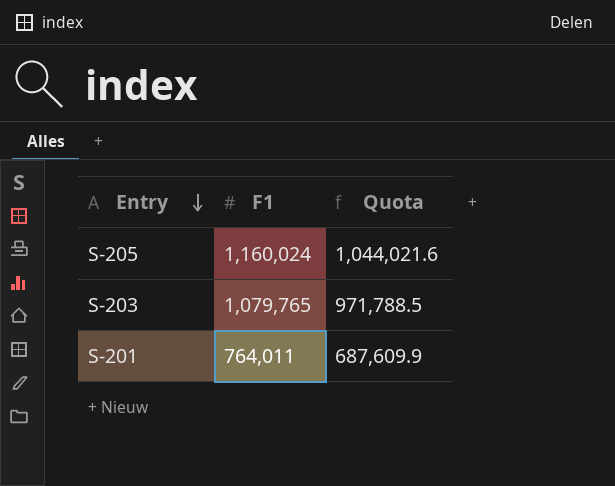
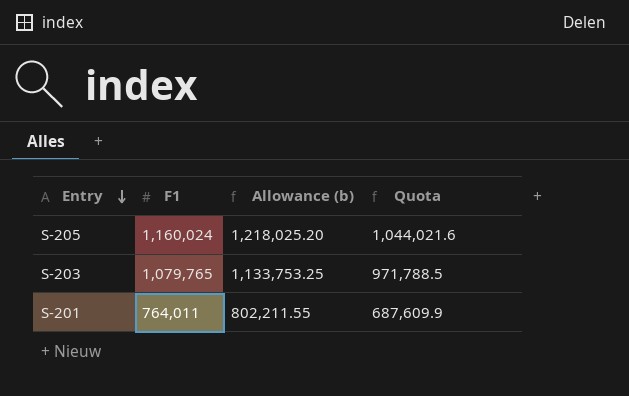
column Allowance (b) | formula: none -> [F1] * 1.05

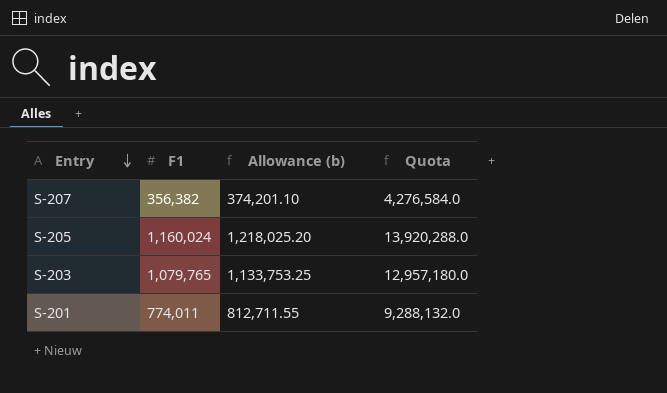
column Quota | formula: [F1] * 0.9 -> [F1] * 12
row S-207: none -> 356,382 | 374,201.10 | 4,276,584.0
S-201 | F1: 764,011 -> 774,011
S-201 | Allowance (b): 802,211.55 -> 812,711.55

